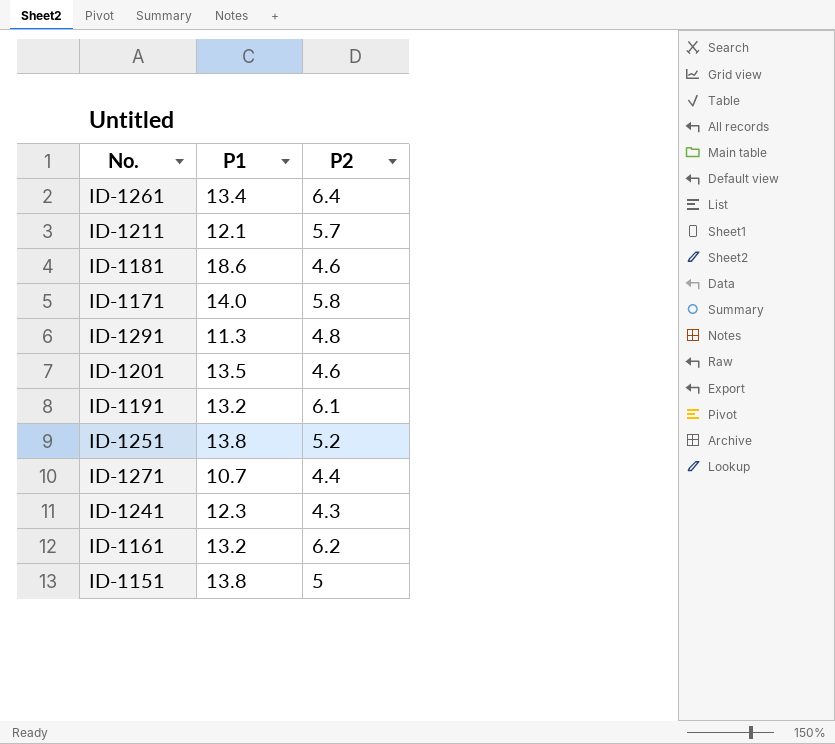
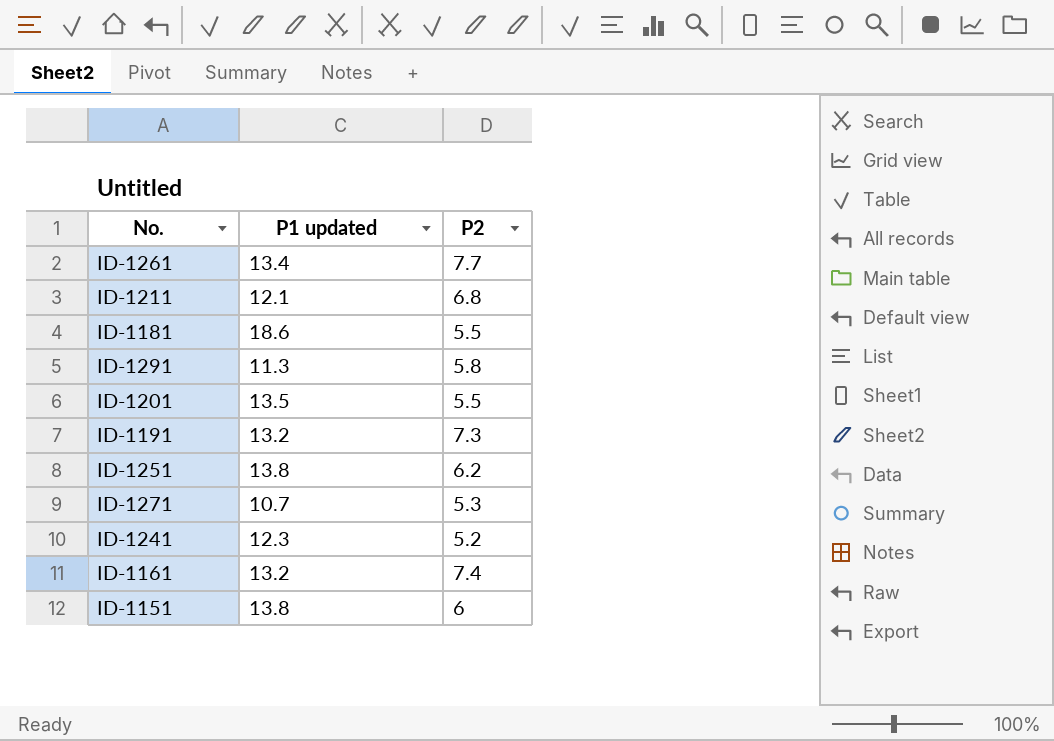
column name: P1 -> P1 updated
row ID-1171: 14.0 | 5.8 -> none
ID-1261 | P2: 6.4 -> 7.7
ID-1211 | P2: 5.7 -> 6.8
ID-1181 | P2: 4.6 -> 5.5
ID-1291 | P2: 4.8 -> 5.8
ID-1201 | P2: 4.6 -> 5.5
ID-1191 | P2: 6.1 -> 7.3
ID-1251 | P2: 5.2 -> 6.2
ID-1271 | P2: 4.4 -> 5.3
ID-1241 | P2: 4.3 -> 5.2
ID-1161 | P2: 6.2 -> 7.4
ID-1151 | P2: 5 -> 6

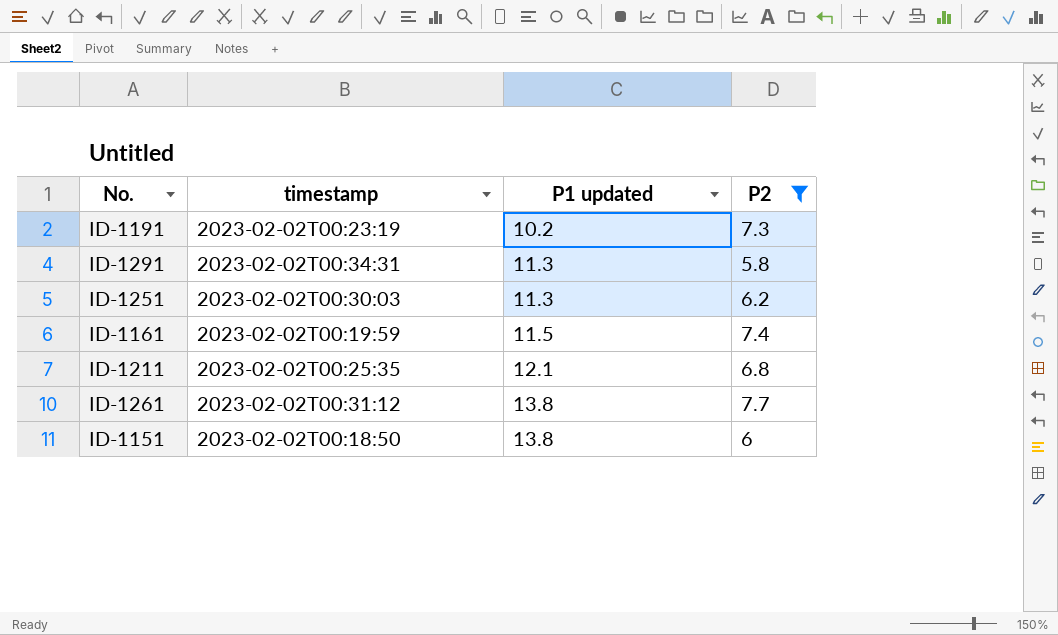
filter: none -> P2 >= 5.8
row order: none -> P1 updated ascending
column timestamp | position: none -> 2
ID-1191 | P1 updated: 13.2 -> 10.2
ID-1251 | P1 updated: 13.8 -> 11.3
ID-1161 | P1 updated: 13.2 -> 11.5
ID-1261 | P1 updated: 13.4 -> 13.8

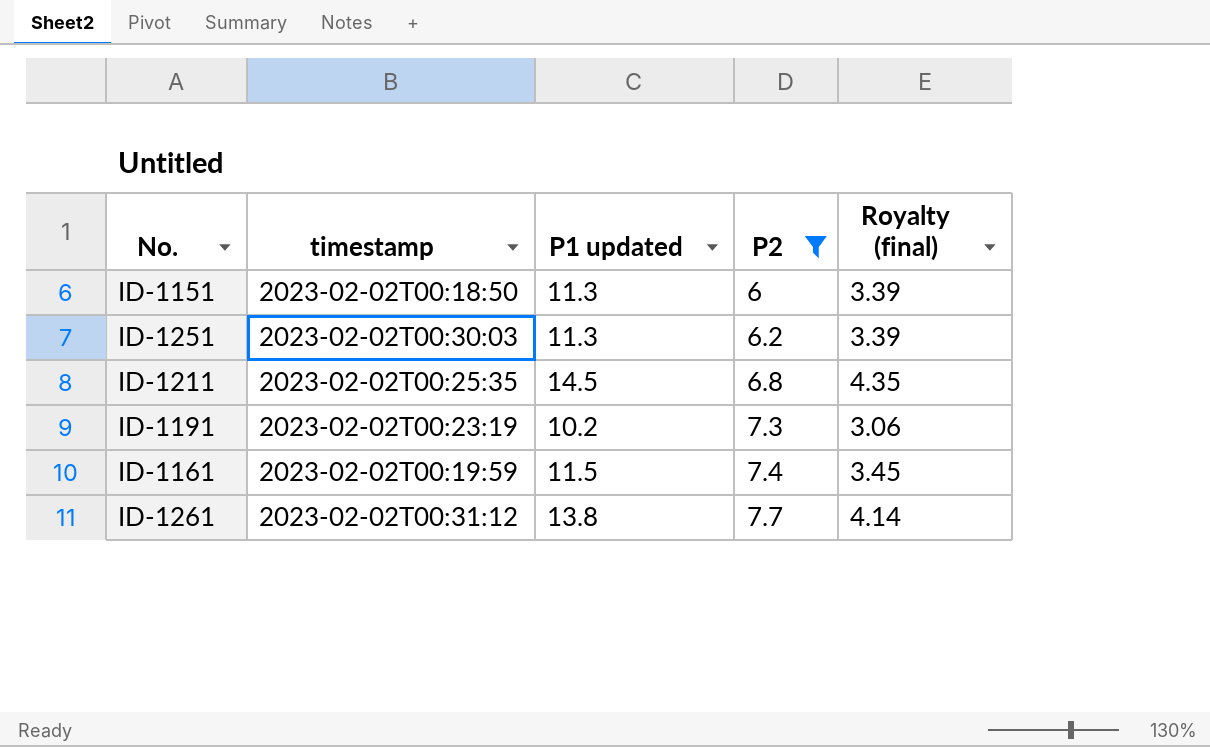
row order: P1 updated ascending -> P2 ascending
column Royalty (final) | formula: none -> [P1 updated] * 0.3
row ID-1291: 2023-02-02T00:34:31 | 11.3 | 5.8 -> none
ID-1151 | P1 updated: 13.8 -> 11.3
ID-1211 | P1 updated: 12.1 -> 14.5

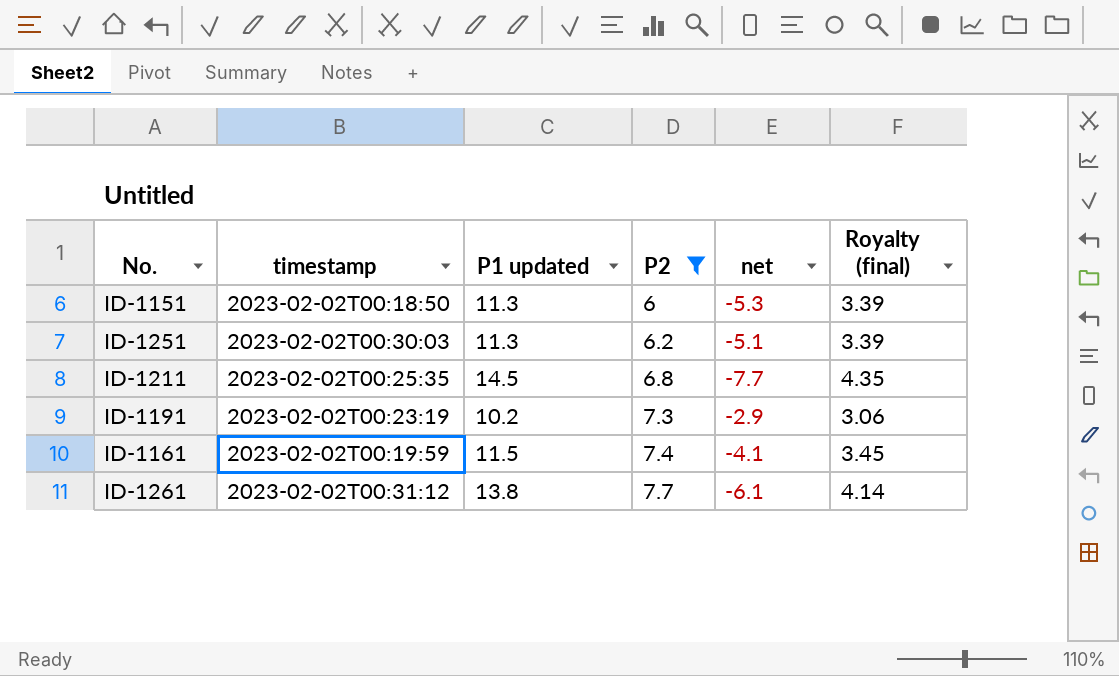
column net | formula: none -> [P2] - [P1 updated]

